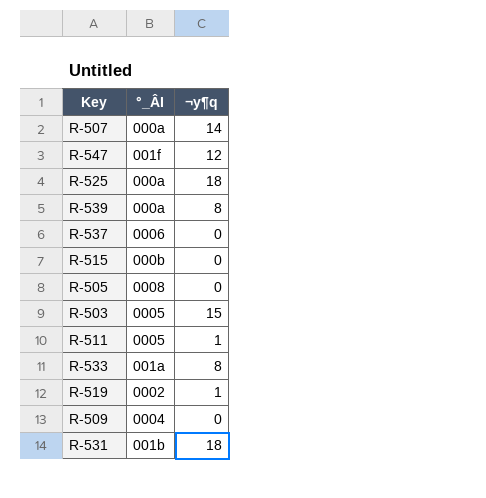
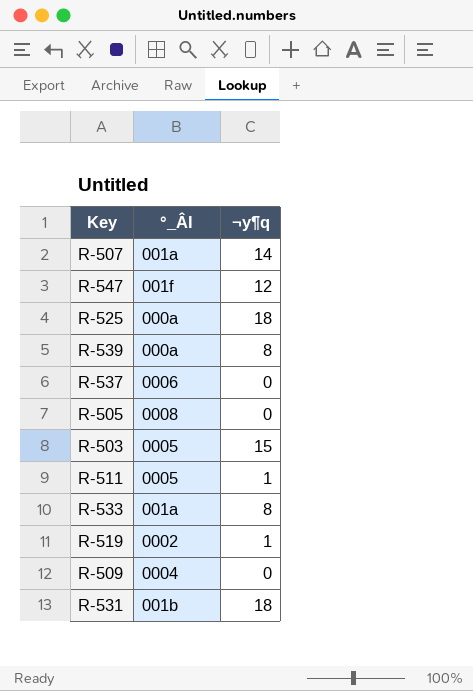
row R-515: 000b | 0 -> none
R-507 | °_ÂI: 000a -> 001a

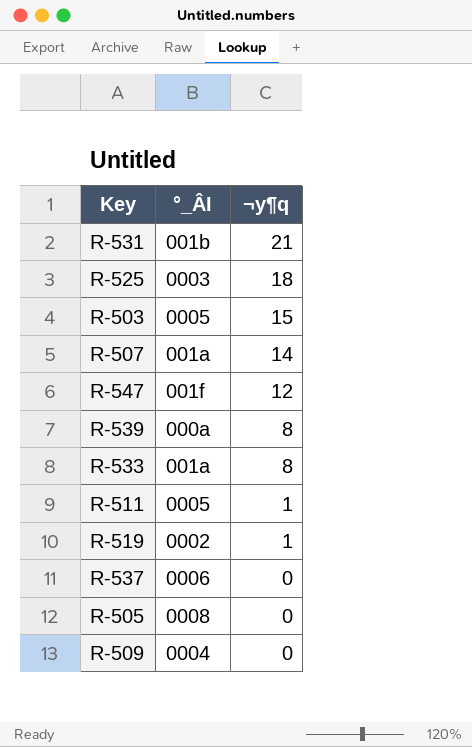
row order: none -> ¬y¶q descending
R-531 | ¬y¶q: 18 -> 21
R-525 | °_ÂI: 000a -> 0003

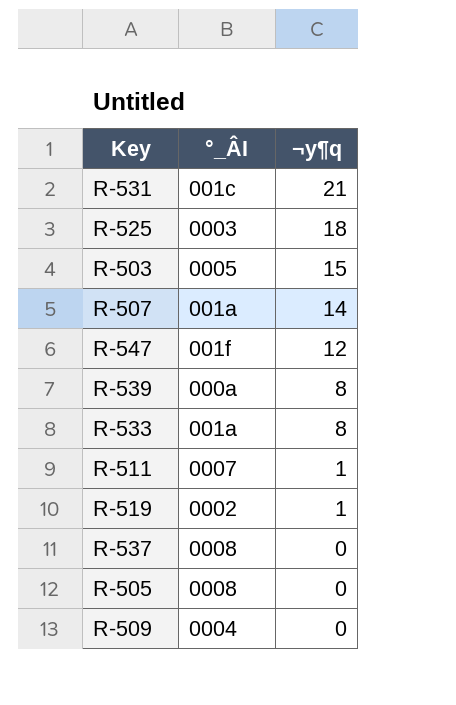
R-531 | °_ÂI: 001b -> 001c
R-511 | °_ÂI: 0005 -> 0007
R-537 | °_ÂI: 0006 -> 0008

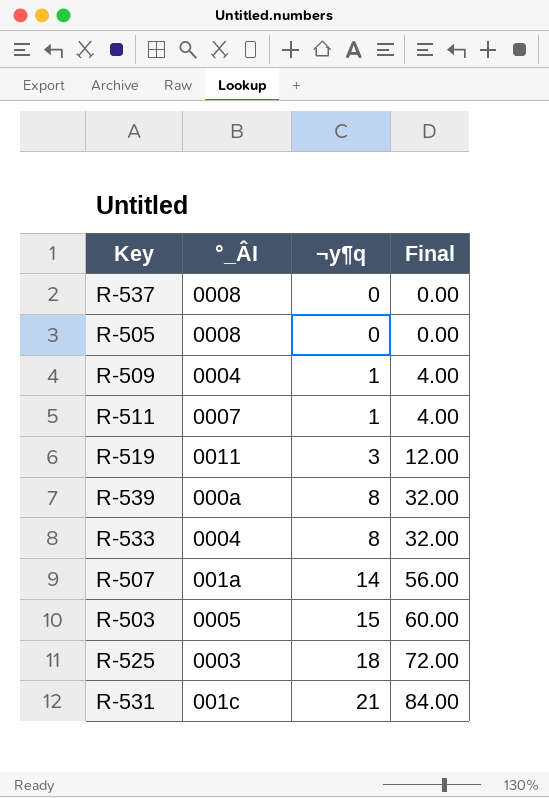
row order: ¬y¶q descending -> ¬y¶q ascending
column Final | formula: none -> [¬y¶q] * 4
row R-547: 001f | 12 -> none
R-509 | ¬y¶q: 0 -> 1
R-519 | °_ÂI: 0002 -> 0011
R-519 | ¬y¶q: 1 -> 3
R-533 | °_ÂI: 001a -> 0004

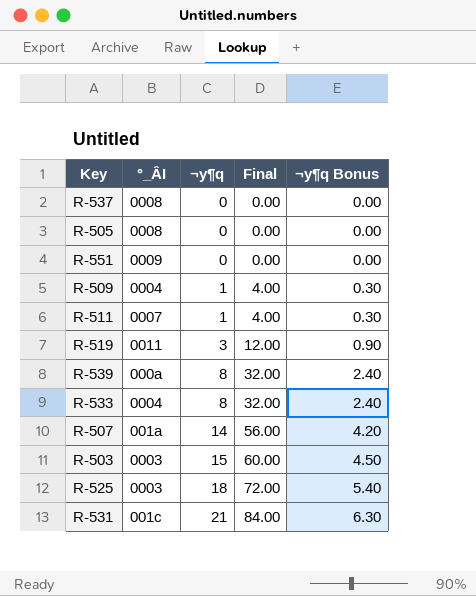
column ¬y¶q Bonus | formula: none -> [¬y¶q] * 0.3
row R-551: none -> 0009 | 0 | 0.00 | 0.00
R-503 | °_ÂI: 0005 -> 0003

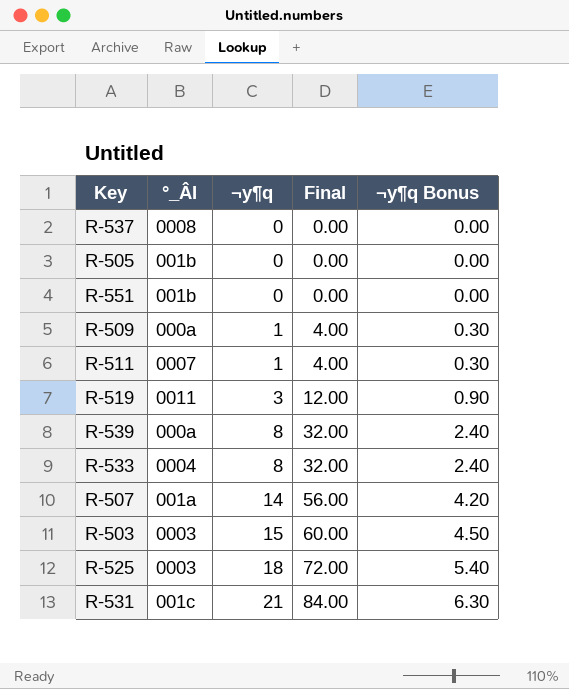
R-505 | °_ÂI: 0008 -> 001b
R-551 | °_ÂI: 0009 -> 001b
R-509 | °_ÂI: 0004 -> 000a

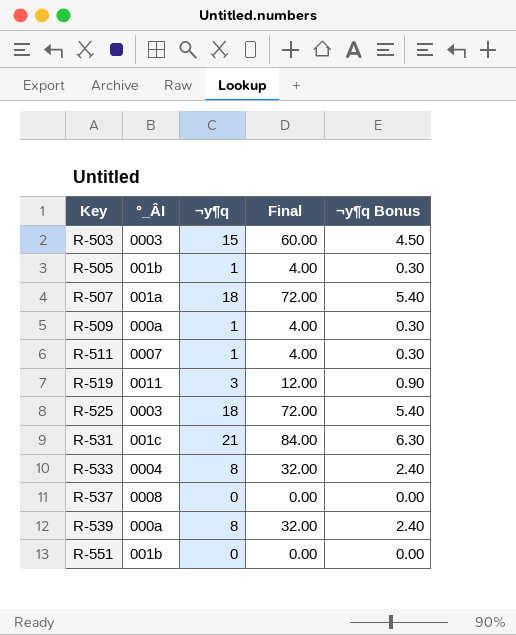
row order: ¬y¶q ascending -> Key ascending
R-505 | ¬y¶q: 0 -> 1
R-505 | Final: 0.00 -> 4.00
R-505 | ¬y¶q Bonus: 0.00 -> 0.30
R-507 | ¬y¶q: 14 -> 18
R-507 | Final: 56.00 -> 72.00
R-507 | ¬y¶q Bonus: 4.20 -> 5.40

